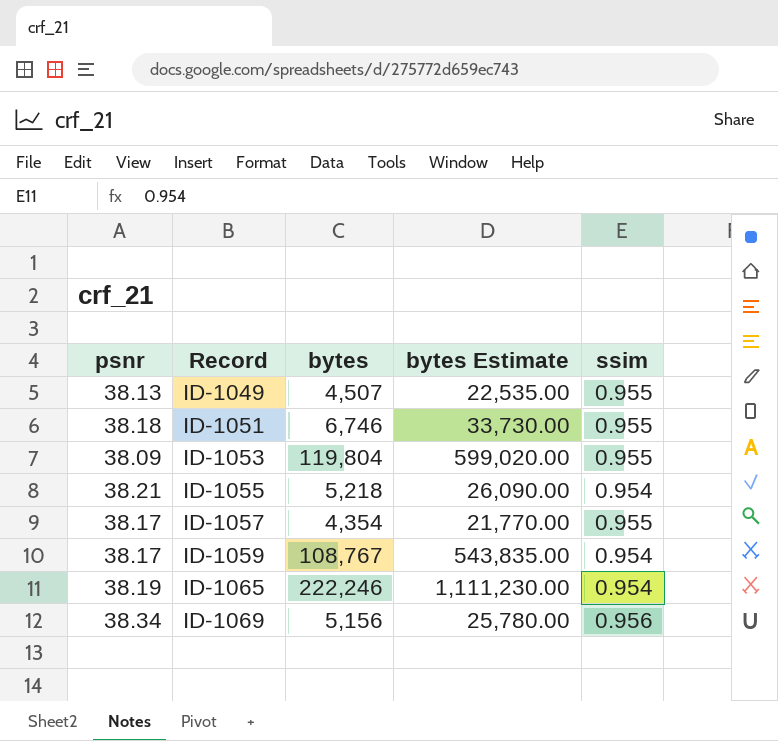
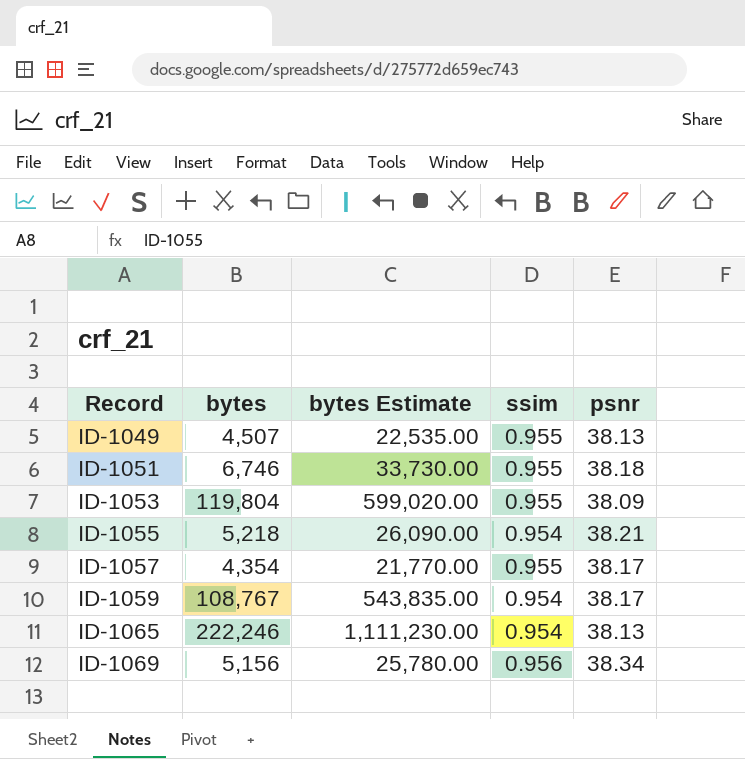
column psnr | position: 1 -> 5
ID-1065 | psnr: 38.19 -> 38.13

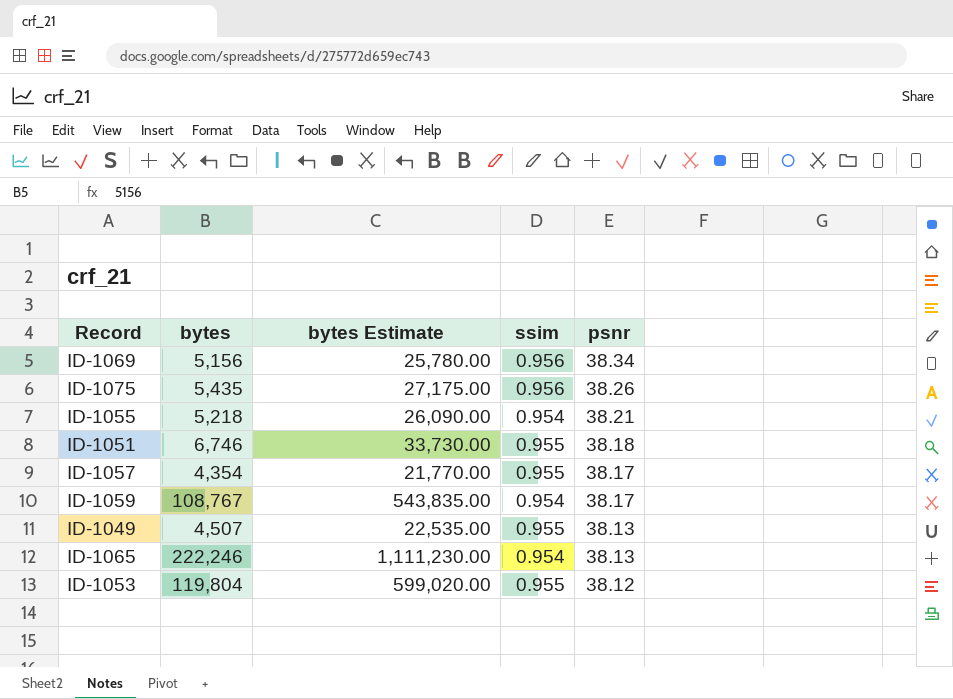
row order: Record ascending -> psnr descending
row ID-1075: none -> 5,435 | 27,175.00 | 0.956 | 38.26
ID-1053 | psnr: 38.09 -> 38.12

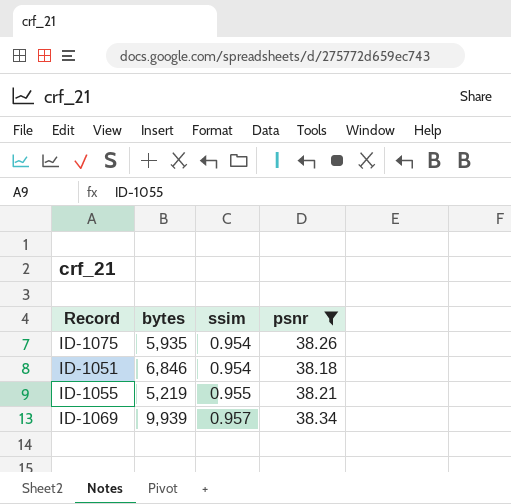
filter: none -> psnr >= 38.18
row order: psnr descending -> ssim ascending
column bytes Estimate | formula: [bytes] * 5 -> none
ID-1075 | bytes: 5,435 -> 5,935
ID-1075 | ssim: 0.956 -> 0.954
ID-1051 | bytes: 6,746 -> 6,846
ID-1051 | ssim: 0.955 -> 0.954
ID-1055 | bytes: 5,218 -> 5,219
ID-1055 | ssim: 0.954 -> 0.955
ID-1069 | bytes: 5,156 -> 9,939
ID-1069 | ssim: 0.956 -> 0.957

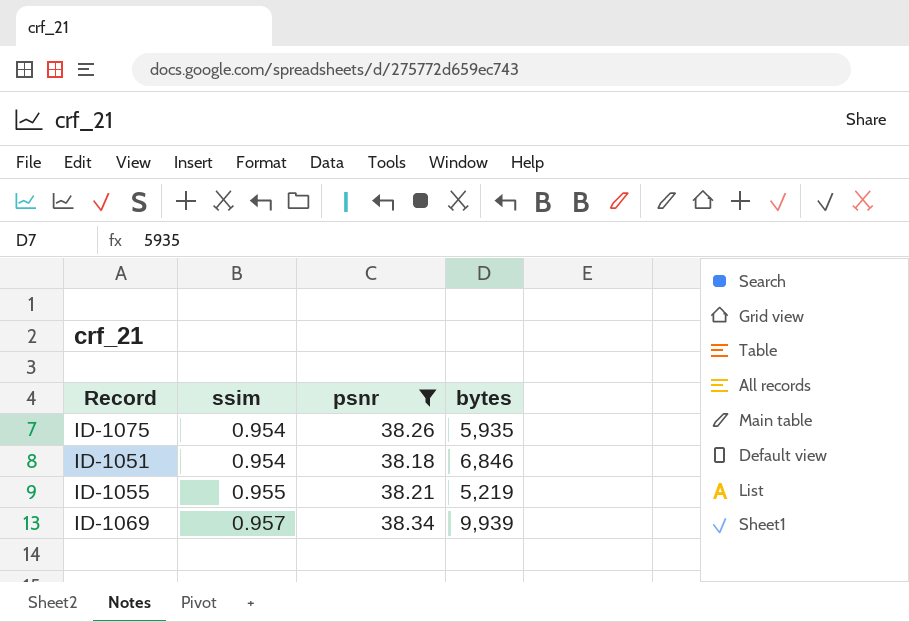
column bytes | position: 2 -> 4

